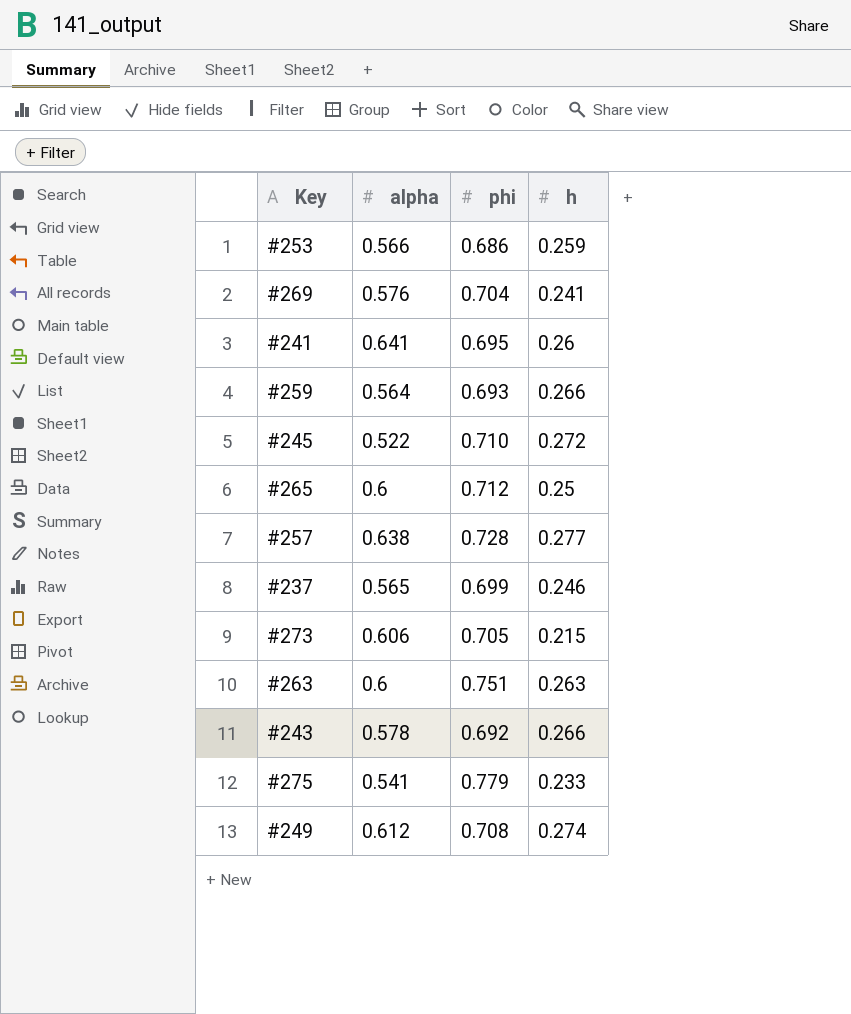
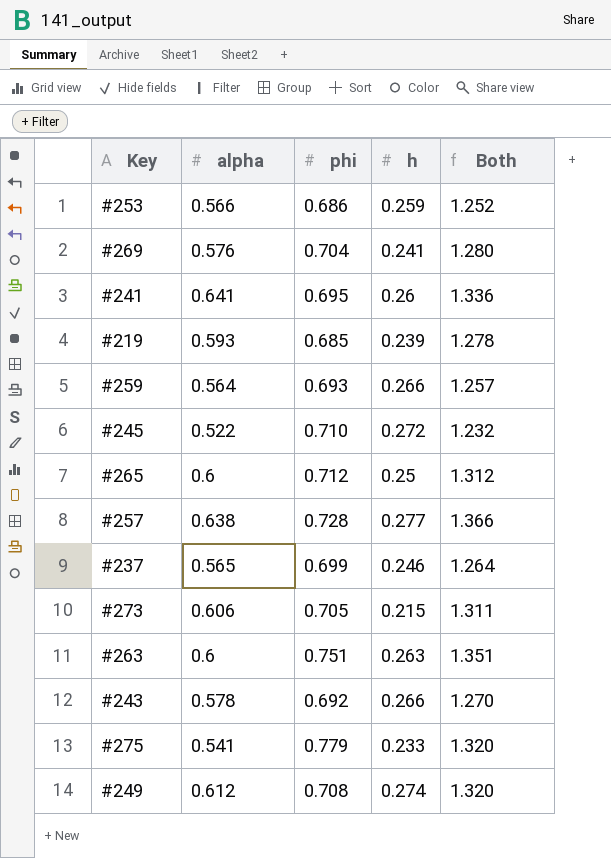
column Both | formula: none -> [alpha] + [phi]
row #219: none -> 0.593 | 0.685 | 0.239 | 1.278

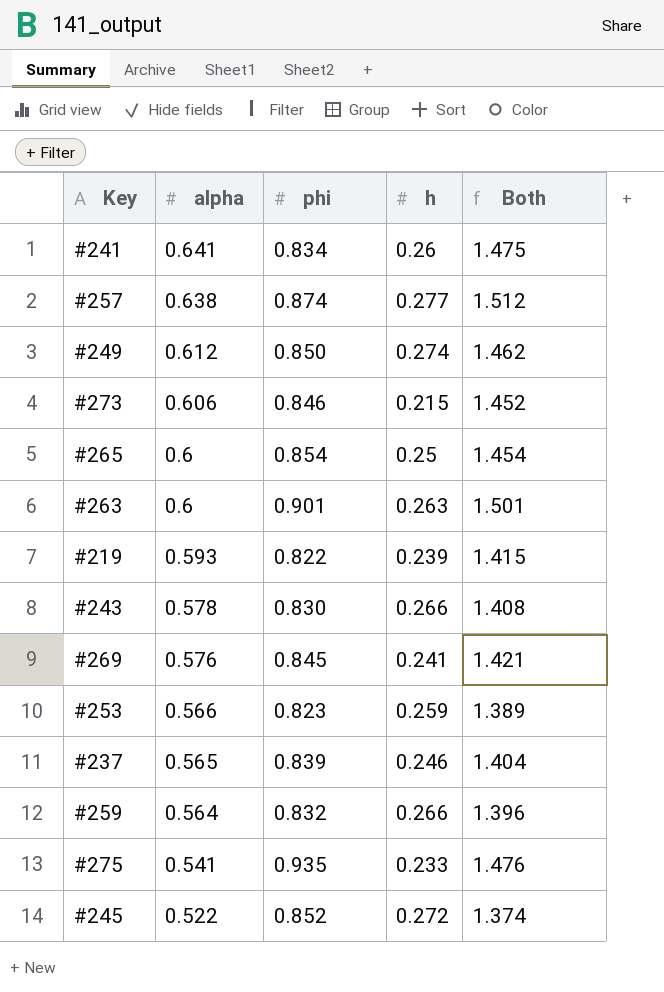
row order: none -> alpha descending
#241 | phi: 0.695 -> 0.834
#241 | Both: 1.336 -> 1.475
#257 | phi: 0.728 -> 0.874
#257 | Both: 1.366 -> 1.512
#249 | phi: 0.708 -> 0.850
#249 | Both: 1.320 -> 1.462
#273 | phi: 0.705 -> 0.846
#273 | Both: 1.311 -> 1.452
#265 | phi: 0.712 -> 0.854
#265 | Both: 1.312 -> 1.454
#263 | phi: 0.751 -> 0.901
#263 | Both: 1.351 -> 1.501
#219 | phi: 0.685 -> 0.822
#219 | Both: 1.278 -> 1.415
#243 | phi: 0.692 -> 0.830
#243 | Both: 1.270 -> 1.408
#269 | phi: 0.704 -> 0.845
#269 | Both: 1.280 -> 1.421
#253 | phi: 0.686 -> 0.823
#253 | Both: 1.252 -> 1.389
#237 | phi: 0.699 -> 0.839
#237 | Both: 1.264 -> 1.404
#259 | phi: 0.693 -> 0.832
#259 | Both: 1.257 -> 1.396
#275 | phi: 0.779 -> 0.935
#275 | Both: 1.320 -> 1.476
#245 | phi: 0.710 -> 0.852
#245 | Both: 1.232 -> 1.374

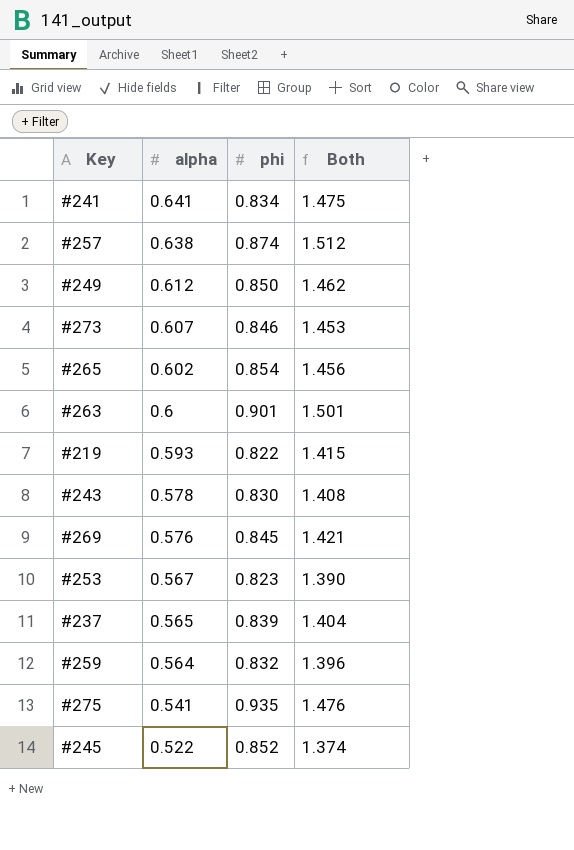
column h | position: 4 -> none
#273 | alpha: 0.606 -> 0.607
#273 | Both: 1.452 -> 1.453
#265 | alpha: 0.6 -> 0.602
#265 | Both: 1.454 -> 1.456
#253 | alpha: 0.566 -> 0.567
#253 | Both: 1.389 -> 1.390

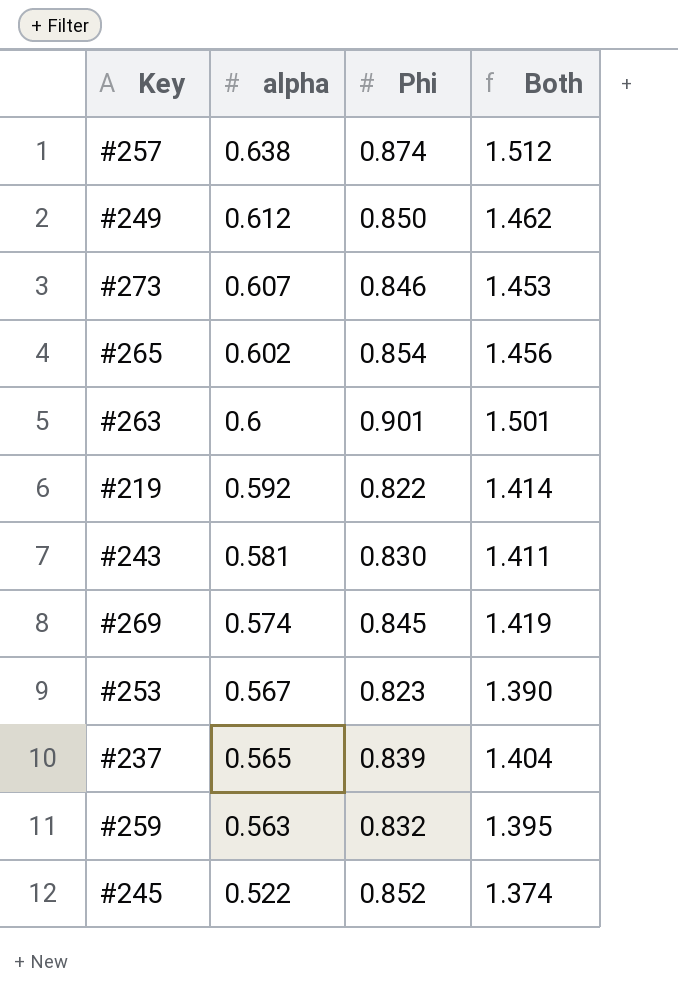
column name: phi -> Phi
row #241: 0.641 | 0.834 | 1.475 -> none
row #275: 0.541 | 0.935 | 1.476 -> none
#219 | alpha: 0.593 -> 0.592
#219 | Both: 1.415 -> 1.414
#243 | alpha: 0.578 -> 0.581
#243 | Both: 1.408 -> 1.411
#269 | alpha: 0.576 -> 0.574
#269 | Both: 1.421 -> 1.419
#259 | alpha: 0.564 -> 0.563
#259 | Both: 1.396 -> 1.395

